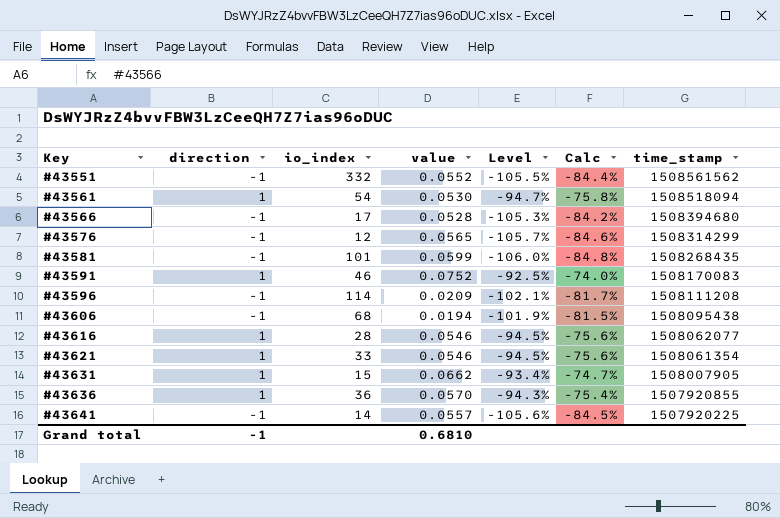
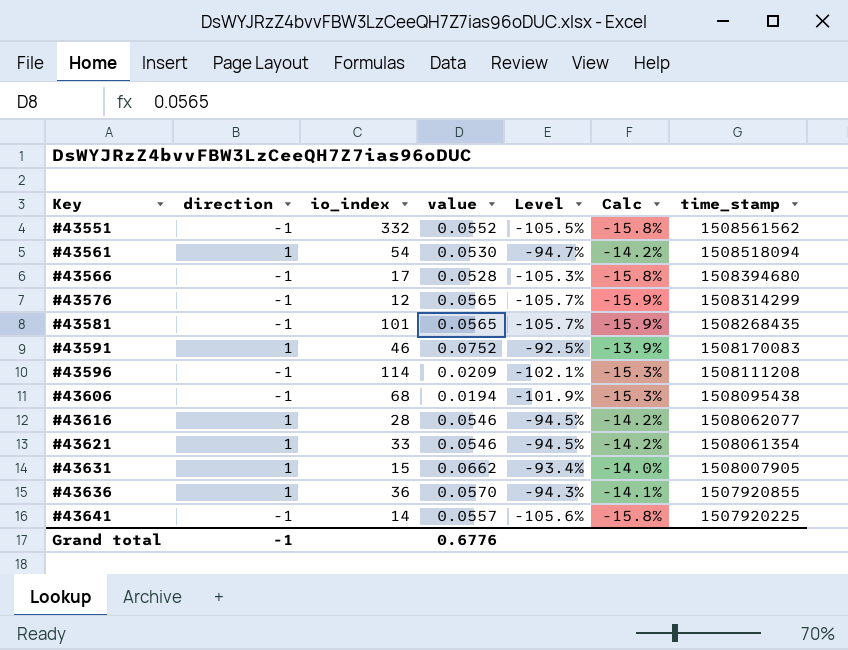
column Calc | formula: [Level] * 0.8 -> [Level] * 0.15
#43581 | value: 0.0599 -> 0.0565
#43581 | Level: -106.0% -> -105.7%
Grand total | value: 0.6810 -> 0.6776

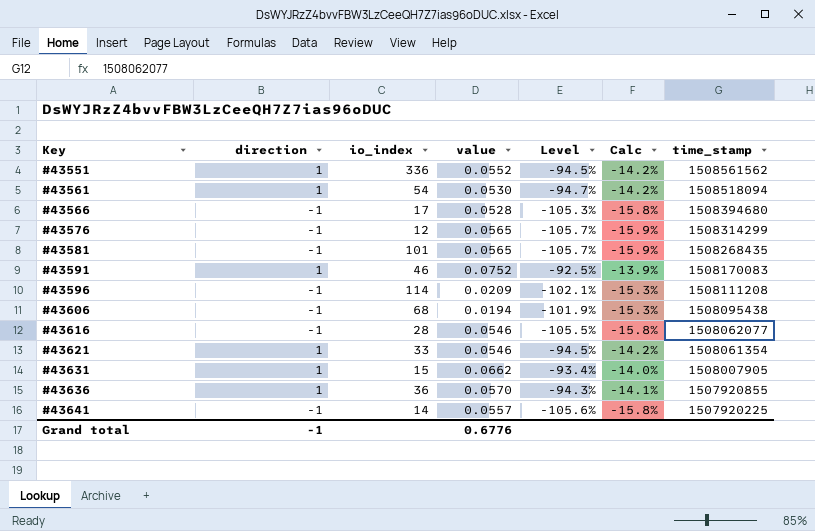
#43551 | direction: -1 -> 1
#43551 | io_index: 332 -> 336
#43551 | Level: -105.5% -> -94.5%
#43551 | Calc: -15.8% -> -14.2%
#43616 | direction: 1 -> -1
#43616 | Level: -94.5% -> -105.5%
#43616 | Calc: -14.2% -> -15.8%

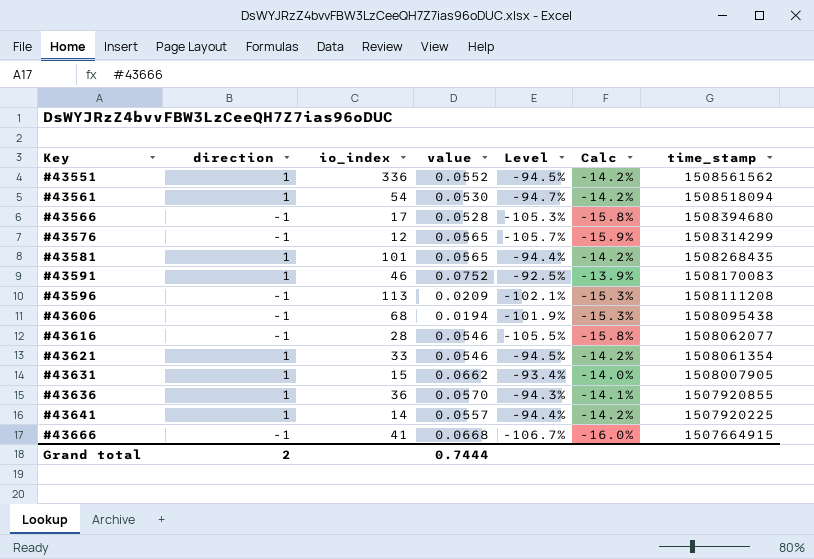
#43581 | direction: -1 -> 1
#43581 | Level: -105.7% -> -94.4%
#43581 | Calc: -15.9% -> -14.2%
#43596 | io_index: 114 -> 113
#43641 | direction: -1 -> 1
#43641 | Level: -105.6% -> -94.4%
#43641 | Calc: -15.8% -> -14.2%
row #43666: none -> -1 | 41 | 0.0668 | -106.7% | -16.0% | 1507664915
Grand total | direction: -1 -> 2
Grand total | value: 0.6776 -> 0.7444

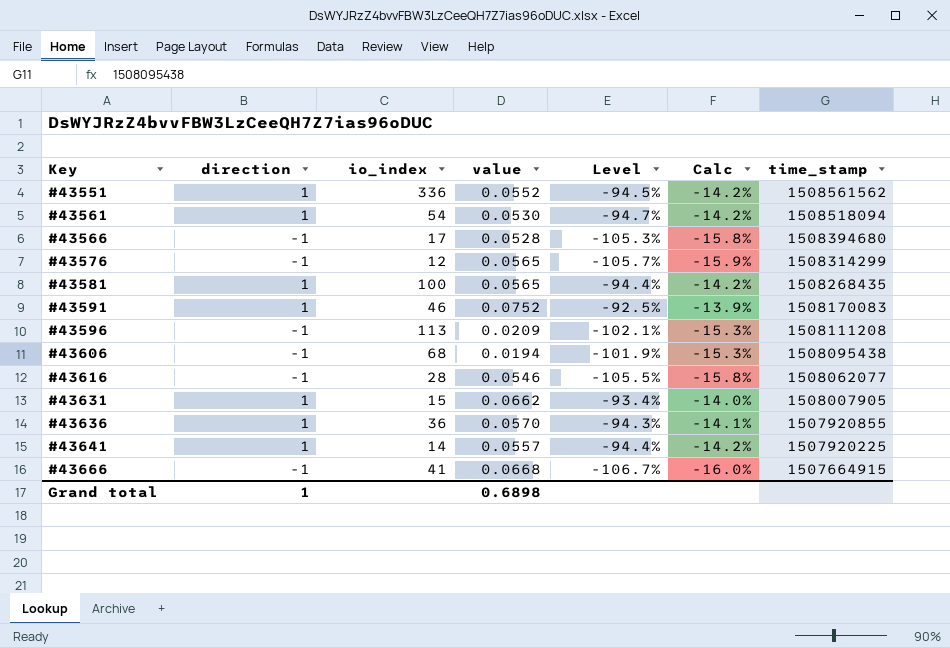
row #43621: 1 | 33 | 0.0546 | -94.5% | -14.2% | 1508061354 -> none
#43581 | io_index: 101 -> 100
Grand total | direction: 2 -> 1
Grand total | value: 0.7444 -> 0.6898

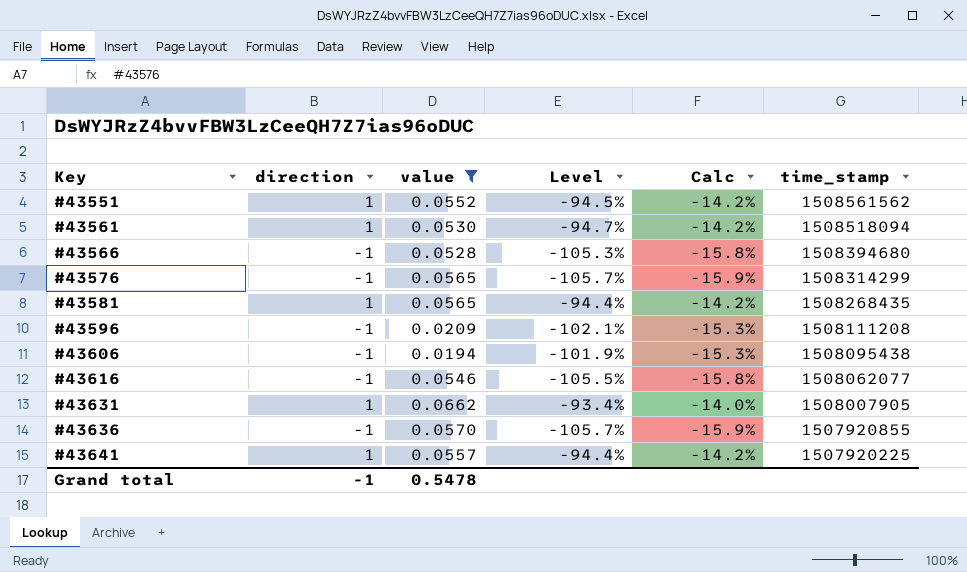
filter: none -> value <= 0.0662
column io_index | position: 3 -> none
#43636 | direction: 1 -> -1
#43636 | Level: -94.3% -> -105.7%
#43636 | Calc: -14.1% -> -15.9%
Grand total | direction: 1 -> -1
Grand total | value: 0.6898 -> 0.5478

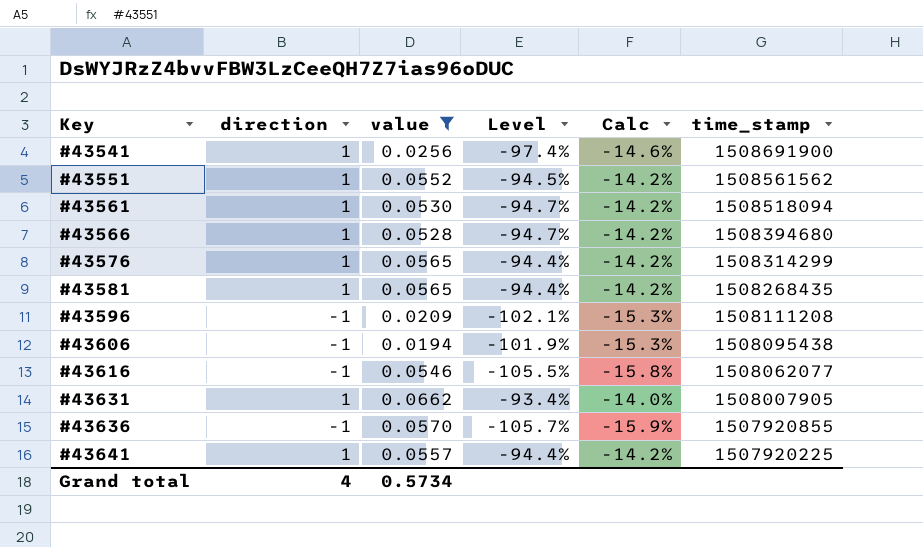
row #43541: none -> 1 | 0.0256 | -97.4% | -14.6% | 1508691900
#43566 | direction: -1 -> 1
#43566 | Level: -105.3% -> -94.7%
#43566 | Calc: -15.8% -> -14.2%
#43576 | direction: -1 -> 1
#43576 | Level: -105.7% -> -94.4%
#43576 | Calc: -15.9% -> -14.2%
Grand total | direction: -1 -> 4
Grand total | value: 0.5478 -> 0.5734

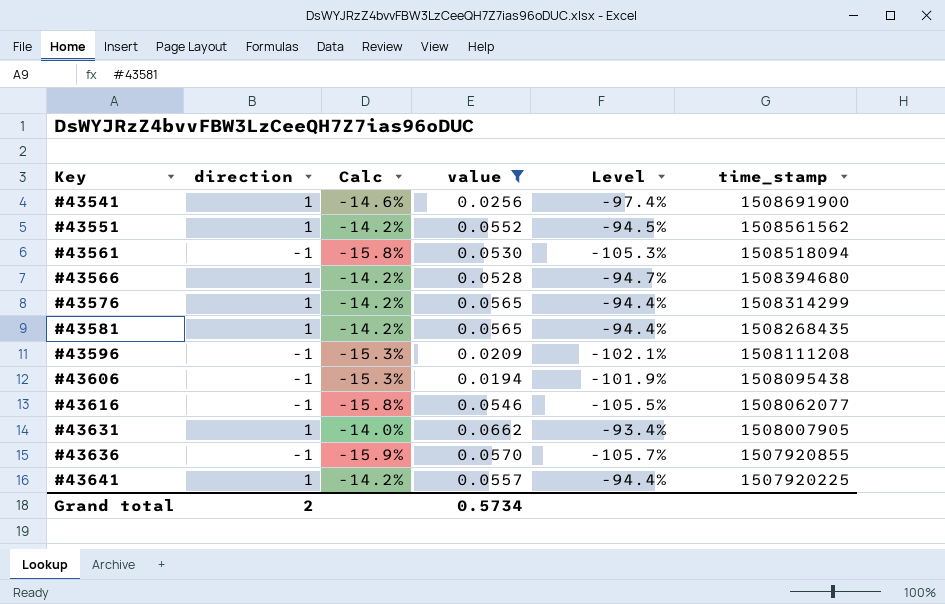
column Calc | position: 5 -> 3
#43561 | direction: 1 -> -1
#43561 | Calc: -14.2% -> -15.8%
#43561 | Level: -94.7% -> -105.3%
Grand total | direction: 4 -> 2

